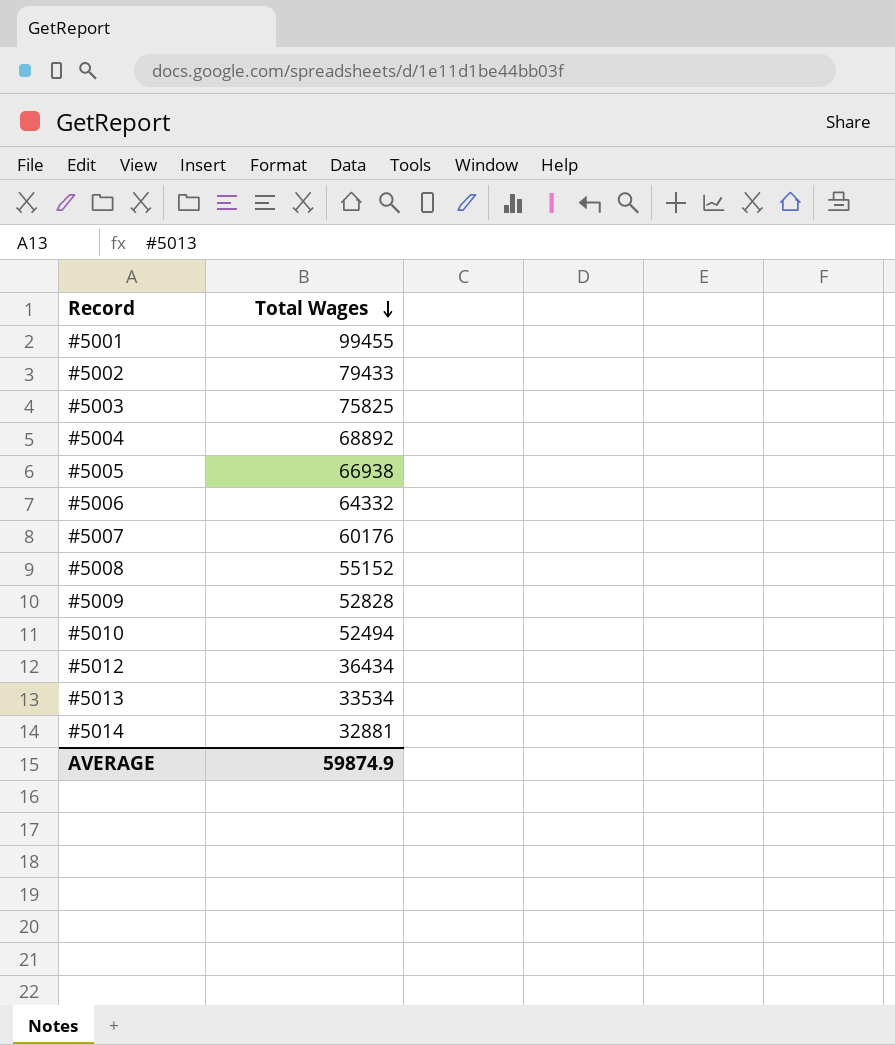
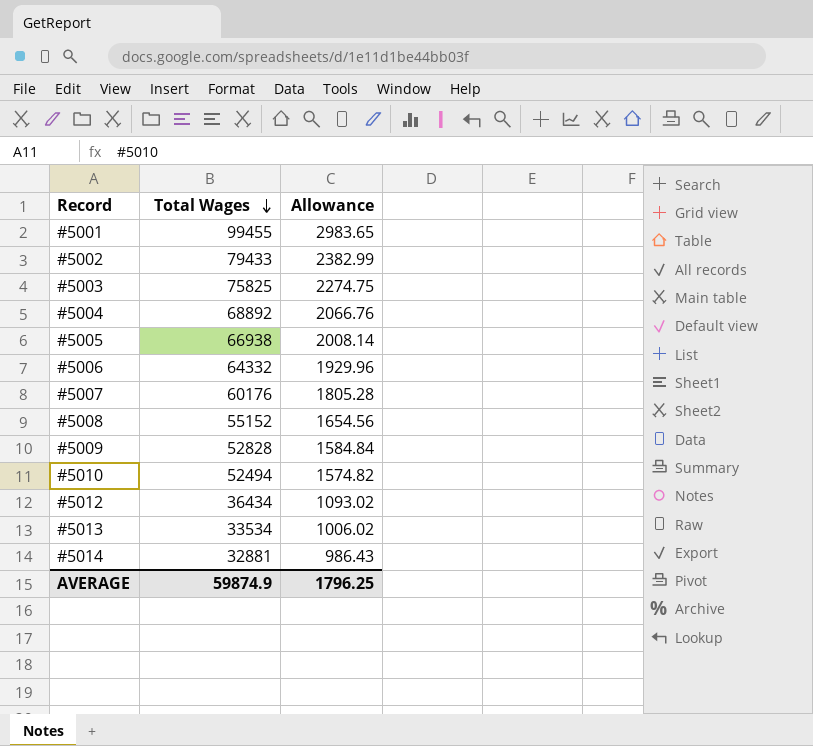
column Allowance | formula: none -> [Total Wages] * 0.03

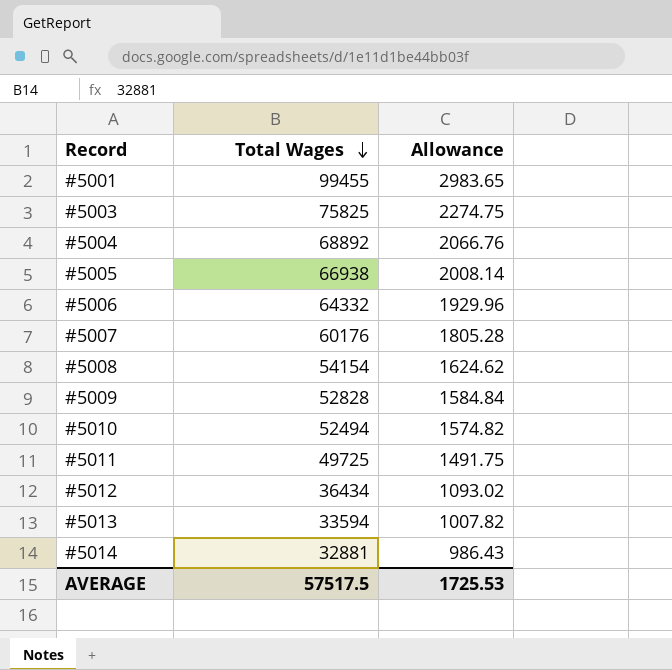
row #5002: 79433 | 2382.99 -> none
#5008 | Total Wages: 55152 -> 54154
#5008 | Allowance: 1654.56 -> 1624.62
row #5011: none -> 49725 | 1491.75
#5013 | Total Wages: 33534 -> 33594
#5013 | Allowance: 1006.02 -> 1007.82
AVERAGE | Total Wages: 59874.9 -> 57517.5
AVERAGE | Allowance: 1796.25 -> 1725.53

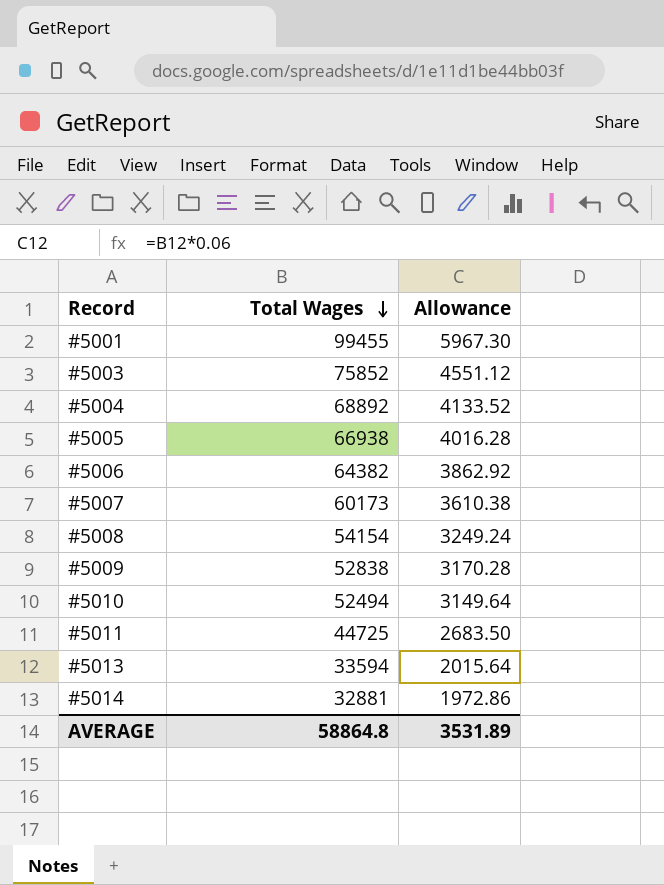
column Allowance | formula: [Total Wages] * 0.03 -> [Total Wages] * 0.06
row #5012: 36434 | 1093.02 -> none
#5003 | Total Wages: 75825 -> 75852
#5006 | Total Wages: 64332 -> 64382
#5007 | Total Wages: 60176 -> 60173
#5009 | Total Wages: 52828 -> 52838
#5011 | Total Wages: 49725 -> 44725
AVERAGE | Total Wages: 57517.5 -> 58864.8
AVERAGE | Allowance: 1725.53 -> 3531.89

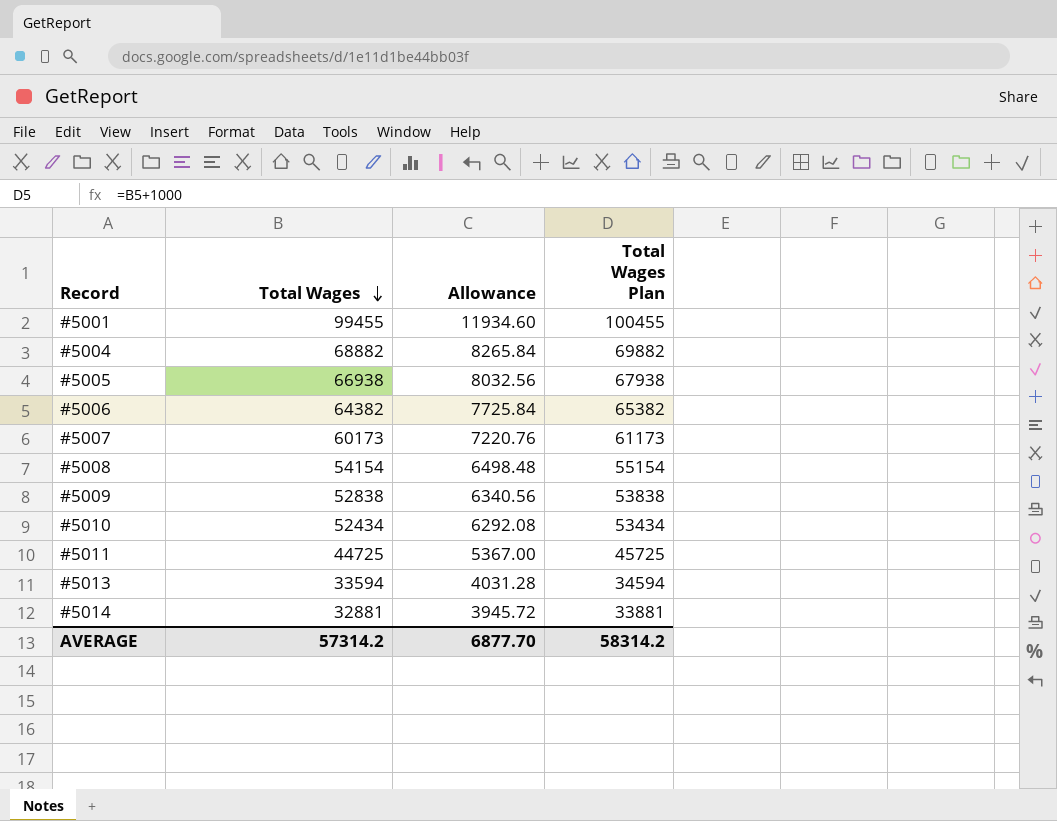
column Allowance | formula: [Total Wages] * 0.06 -> [Total Wages] * 0.12
column Total Wages Plan | formula: none -> [Total Wages] + 1000
row #5003: 75852 | 4551.12 -> none
#5004 | Total Wages: 68892 -> 68882
#5010 | Total Wages: 52494 -> 52434
AVERAGE | Total Wages: 58864.8 -> 57314.2
AVERAGE | Allowance: 3531.89 -> 6877.70

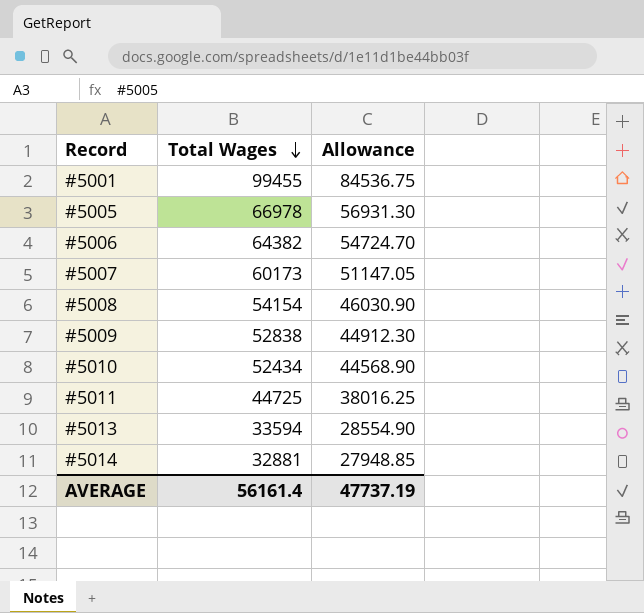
column Total Wages Plan | formula: [Total Wages] + 1000 -> none
column Allowance | formula: [Total Wages] * 0.12 -> [Total Wages] * 0.85
row #5004: 68882 | 8265.84 | 69882 -> none
#5005 | Total Wages: 66938 -> 66978
AVERAGE | Total Wages: 57314.2 -> 56161.4
AVERAGE | Allowance: 6877.70 -> 47737.19

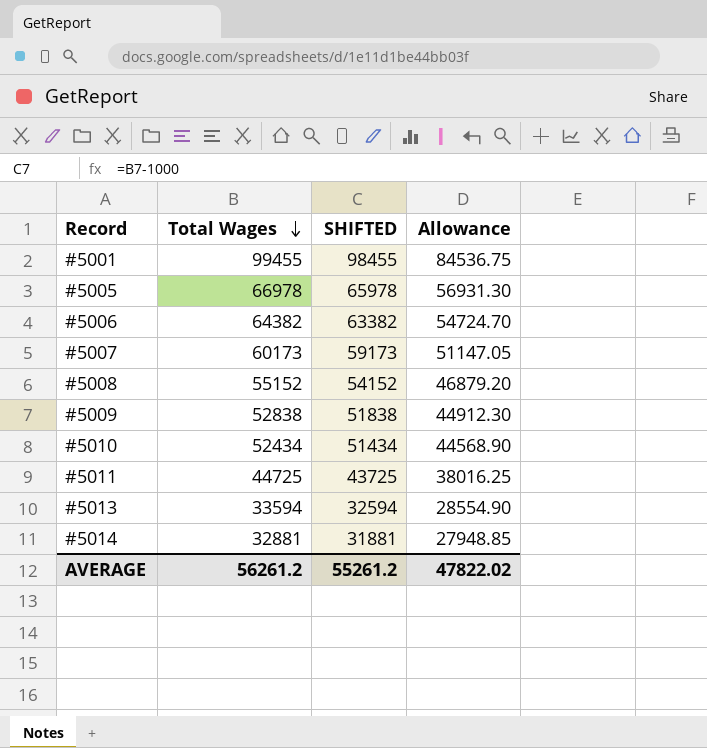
column SHIFTED | formula: none -> [Total Wages] - 1000
#5008 | Total Wages: 54154 -> 55152
#5008 | Allowance: 46030.90 -> 46879.20
AVERAGE | Total Wages: 56161.4 -> 56261.2
AVERAGE | Allowance: 47737.19 -> 47822.02

